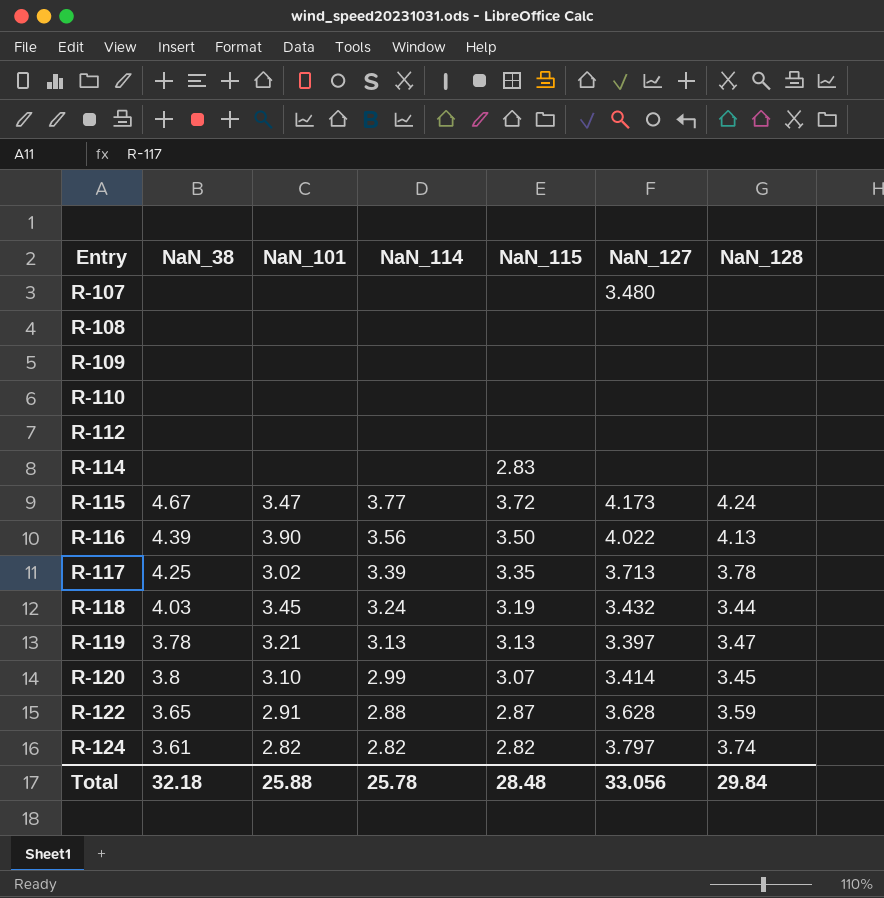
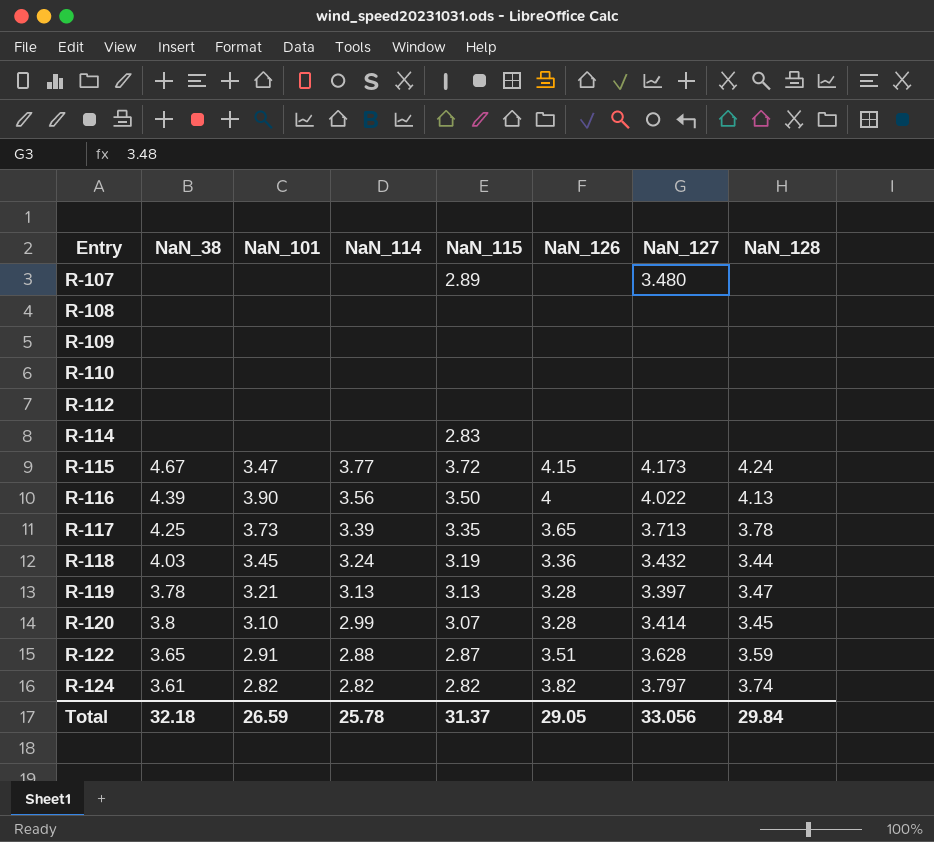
column NaN_126 | position: none -> 6
R-107 | NaN_115: none -> 2.89
R-117 | NaN_101: 3.02 -> 3.73
Total | NaN_101: 25.88 -> 26.59
Total | NaN_115: 28.48 -> 31.37

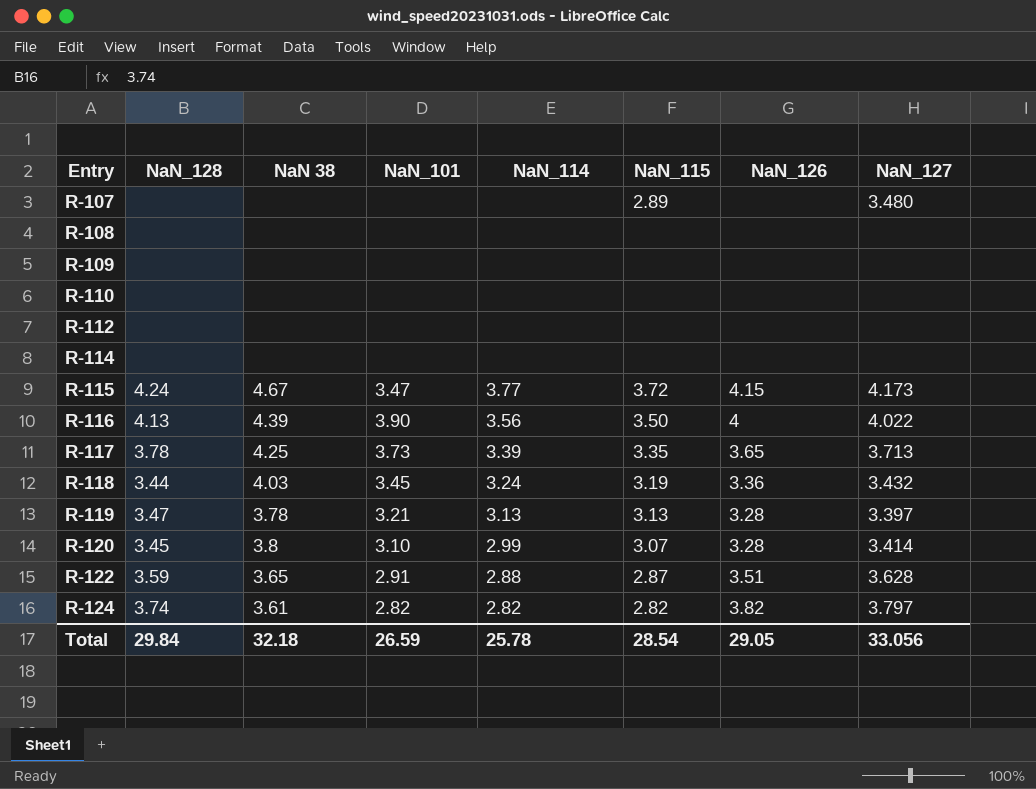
column NaN_128 | position: 8 -> 2
column name: NaN_38 -> NaN 38
R-114 | NaN_115: 2.83 -> none
Total | NaN_115: 31.37 -> 28.54

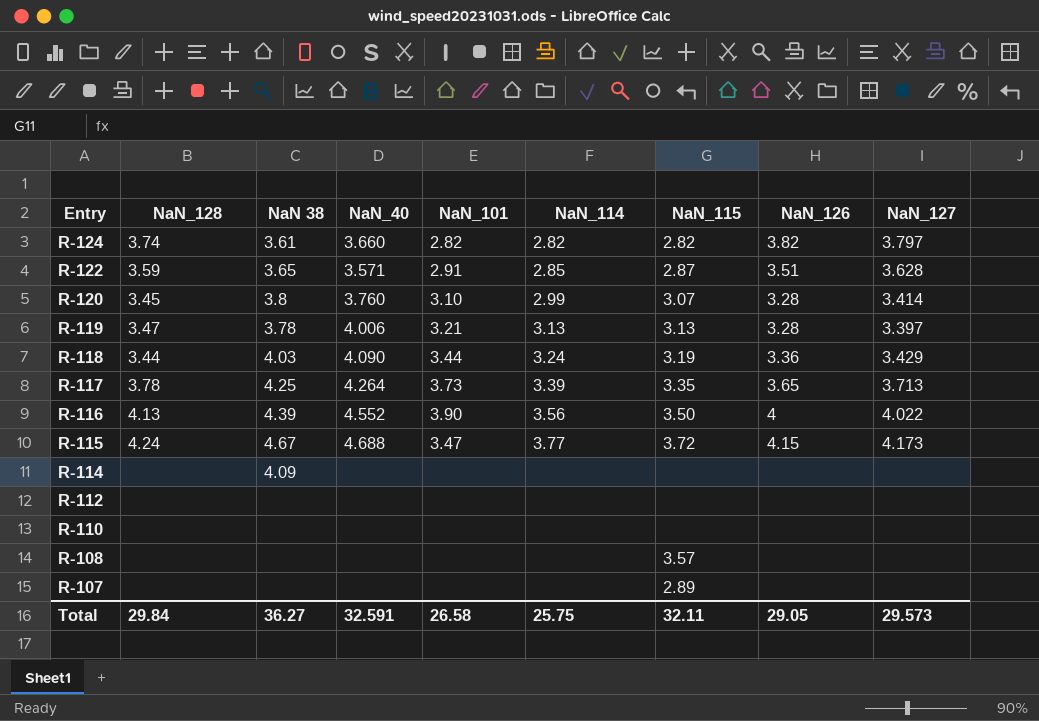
row order: Entry ascending -> Entry descending
column NaN_40 | position: none -> 4
row R-109: none | none | none | none | none | none | none -> none
R-122 | NaN_114: 2.88 -> 2.85
R-118 | NaN_101: 3.45 -> 3.44
R-118 | NaN_127: 3.432 -> 3.429
R-114 | NaN 38: none -> 4.09
R-108 | NaN_115: none -> 3.57
R-107 | NaN_127: 3.480 -> none
Total | NaN 38: 32.18 -> 36.27
Total | NaN_101: 26.59 -> 26.58
Total | NaN_114: 25.78 -> 25.75
Total | NaN_115: 28.54 -> 32.11
Total | NaN_127: 33.056 -> 29.573

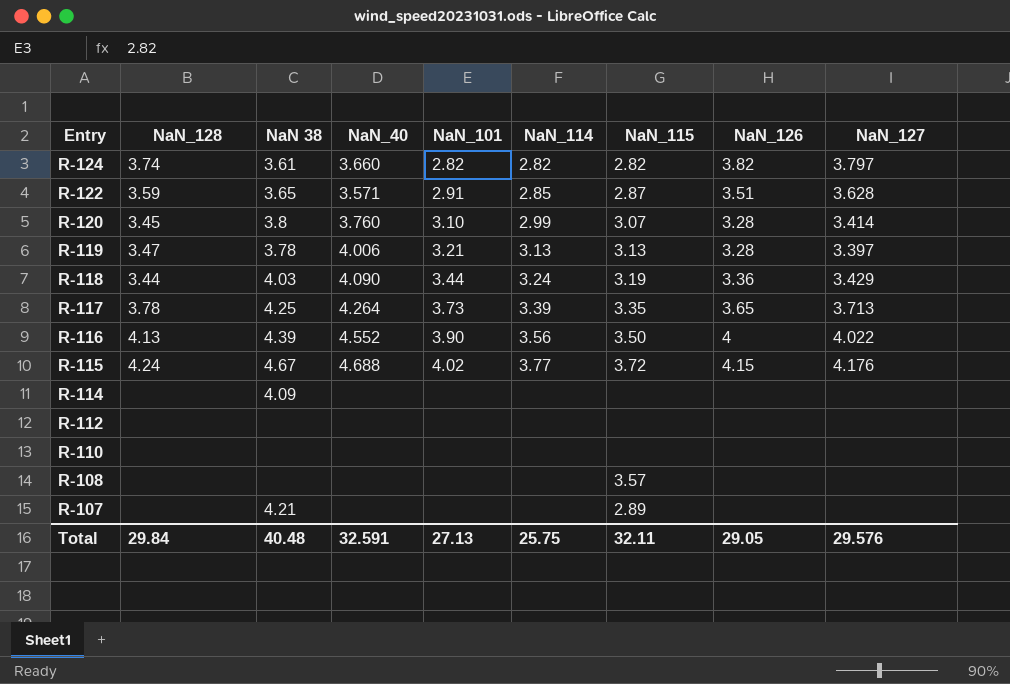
R-115 | NaN_101: 3.47 -> 4.02
R-115 | NaN_127: 4.173 -> 4.176
R-107 | NaN 38: none -> 4.21
Total | NaN 38: 36.27 -> 40.48
Total | NaN_101: 26.58 -> 27.13
Total | NaN_127: 29.573 -> 29.576

